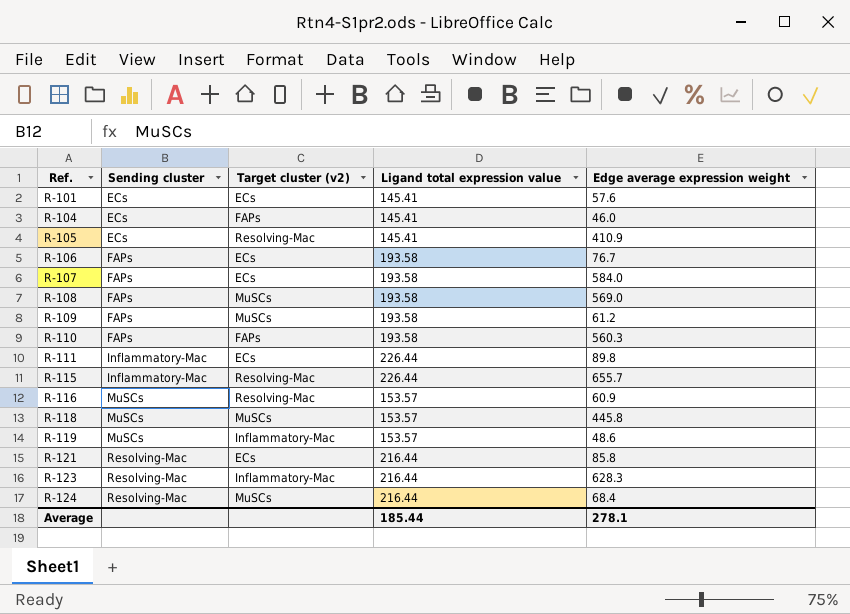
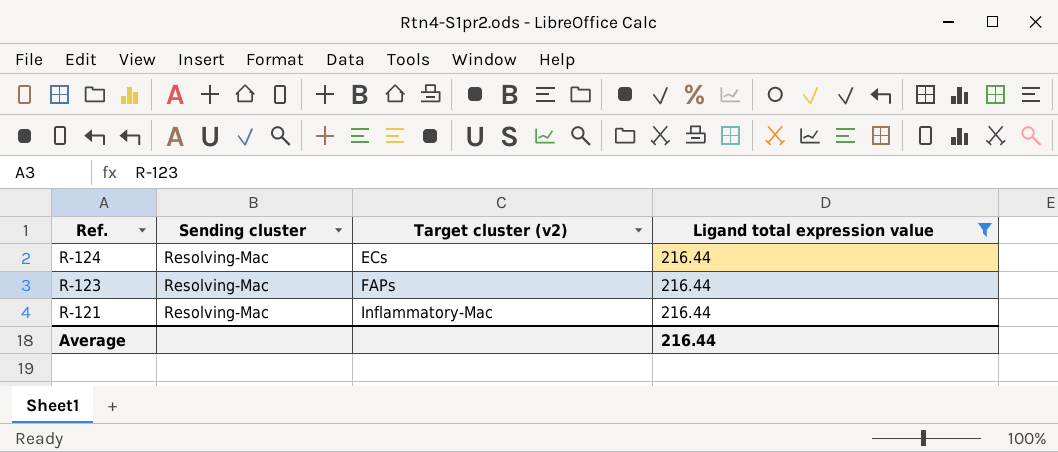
filter: none -> Ligand total expression value = 216.44
row order: Ref. ascending -> Ref. descending
column Edge average expression weight | position: 5 -> none
R-124 | Target cluster (v2): MuSCs -> ECs
R-123 | Target cluster (v2): Inflammatory-Mac -> FAPs
R-121 | Target cluster (v2): ECs -> Inflammatory-Mac
Average | Ligand total expression value: 185.44 -> 216.44

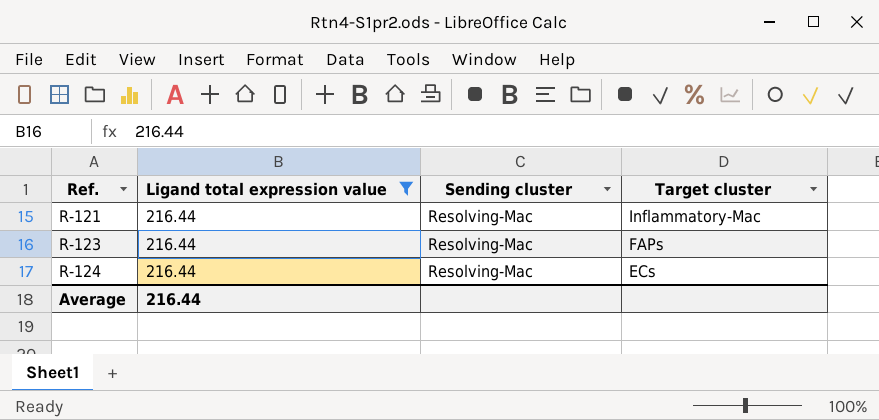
row order: Ref. descending -> Ref. ascending
column Ligand total expression value | position: 4 -> 2
column name: Target cluster (v2) -> Target cluster

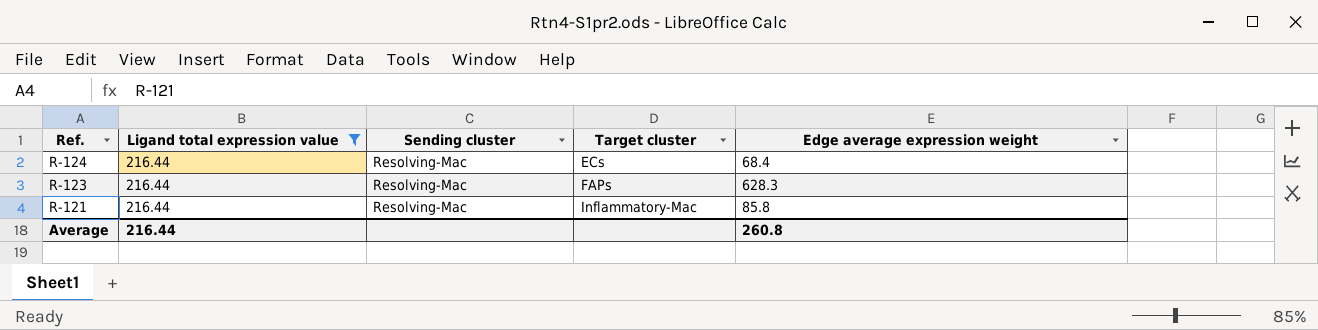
row order: Ref. ascending -> Ref. descending
column Edge average expression weight | position: none -> 5

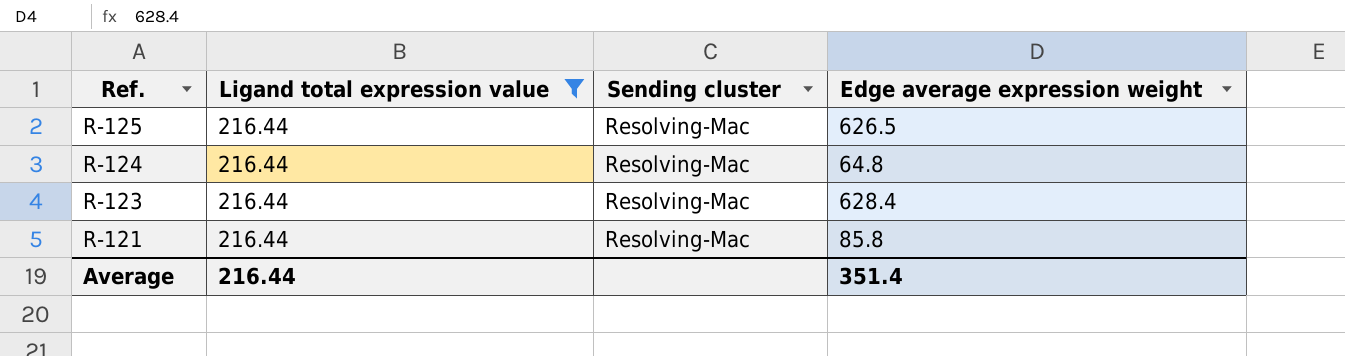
column Target cluster | position: 4 -> none
row R-125: none -> 216.44 | Resolving-Mac | 626.5
R-124 | Edge average expression weight: 68.4 -> 64.8
R-123 | Edge average expression weight: 628.3 -> 628.4
Average | Edge average expression weight: 260.8 -> 351.4

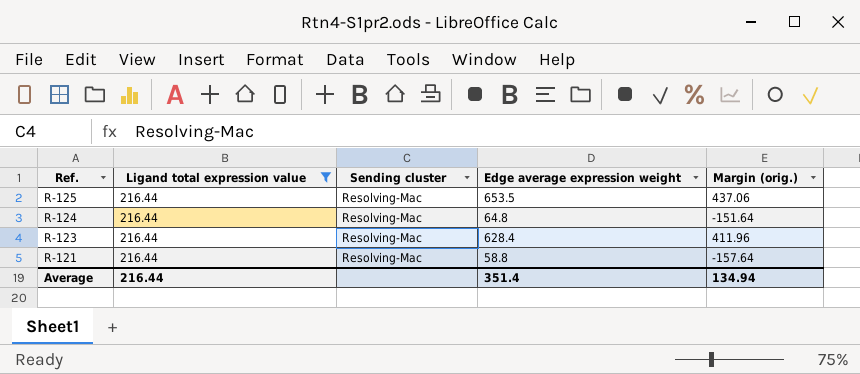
column Margin (orig.) | formula: none -> [Edge average expression weight] - [Ligand total expression value]
R-125 | Edge average expression weight: 626.5 -> 653.5
R-121 | Edge average expression weight: 85.8 -> 58.8

